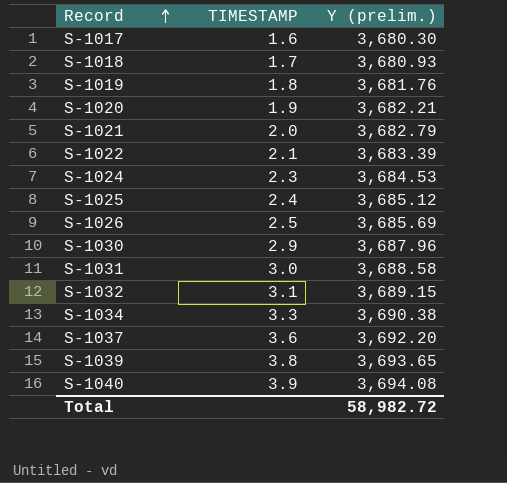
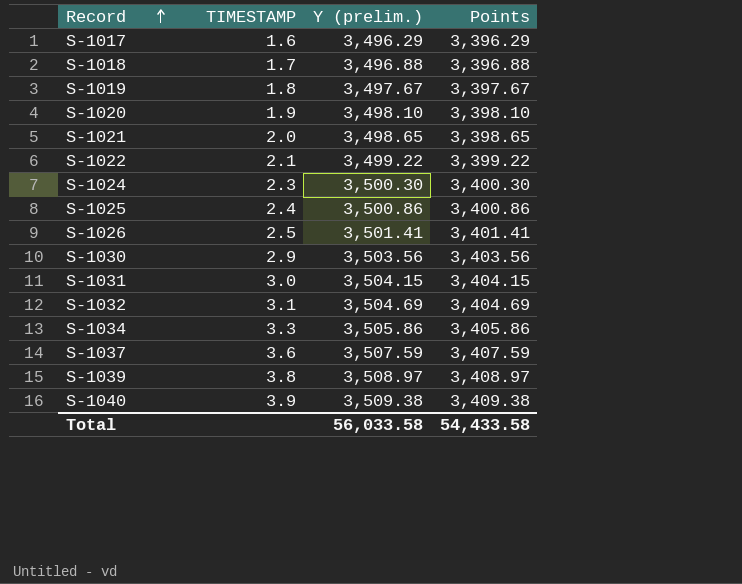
column Points | formula: none -> [Y (prelim.)] - 100
S-1017 | Y (prelim.): 3,680.30 -> 3,496.29
S-1018 | Y (prelim.): 3,680.93 -> 3,496.88
S-1019 | Y (prelim.): 3,681.76 -> 3,497.67
S-1020 | Y (prelim.): 3,682.21 -> 3,498.10
S-1021 | Y (prelim.): 3,682.79 -> 3,498.65
S-1022 | Y (prelim.): 3,683.39 -> 3,499.22
S-1024 | Y (prelim.): 3,684.53 -> 3,500.30
S-1025 | Y (prelim.): 3,685.12 -> 3,500.86
S-1026 | Y (prelim.): 3,685.69 -> 3,501.41
S-1030 | Y (prelim.): 3,687.96 -> 3,503.56
S-1031 | Y (prelim.): 3,688.58 -> 3,504.15
S-1032 | Y (prelim.): 3,689.15 -> 3,504.69
S-1034 | Y (prelim.): 3,690.38 -> 3,505.86
S-1037 | Y (prelim.): 3,692.20 -> 3,507.59
S-1039 | Y (prelim.): 3,693.65 -> 3,508.97
S-1040 | Y (prelim.): 3,694.08 -> 3,509.38
Total | Y (prelim.): 58,982.72 -> 56,033.58

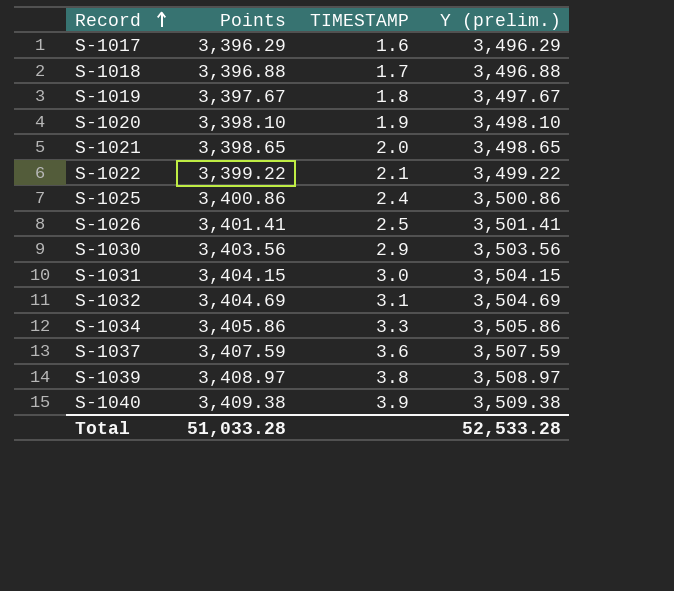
column Points | position: 4 -> 2
row S-1024: 2.3 | 3,500.30 | 3,400.30 -> none
Total | Points: 54,433.58 -> 51,033.28
Total | Y (prelim.): 56,033.58 -> 52,533.28

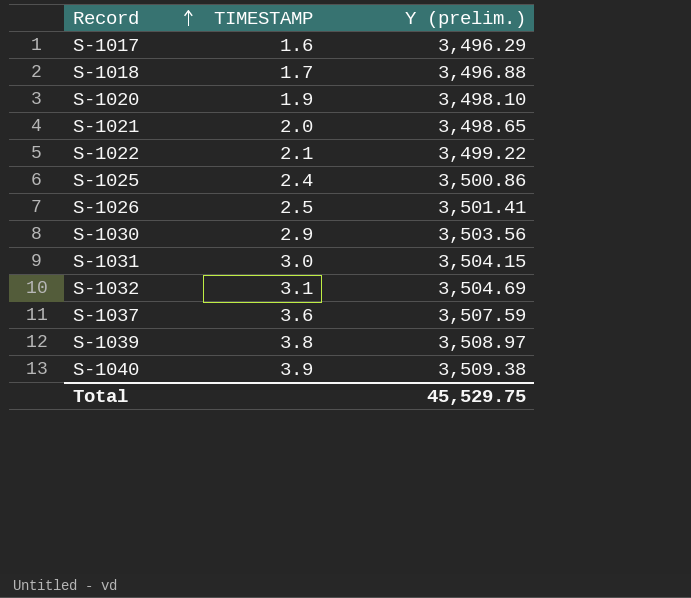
column Points | formula: [Y (prelim.)] - 100 -> none
row S-1019: 3,397.67 | 1.8 | 3,497.67 -> none
row S-1034: 3,405.86 | 3.3 | 3,505.86 -> none
Total | Y (prelim.): 52,533.28 -> 45,529.75

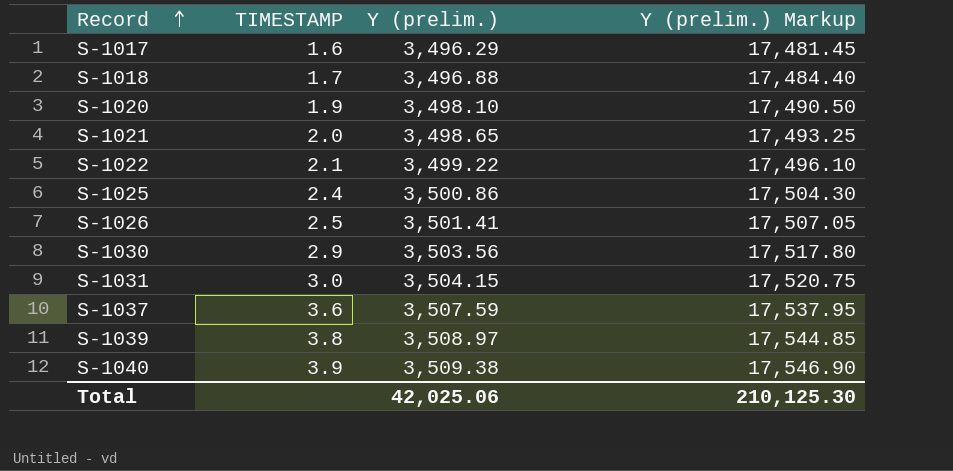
column Y (prelim.) Markup | formula: none -> [Y (prelim.)] * 5
row S-1032: 3.1 | 3,504.69 -> none
Total | Y (prelim.): 45,529.75 -> 42,025.06

